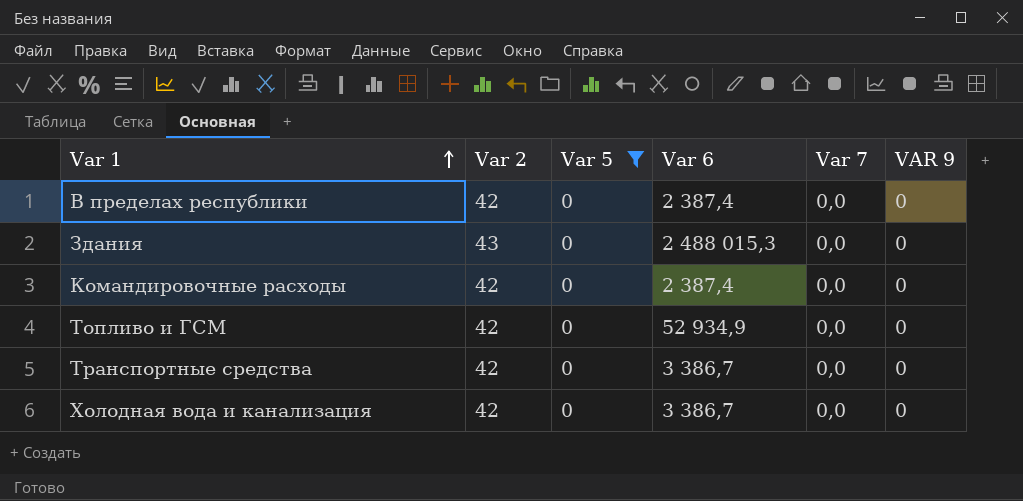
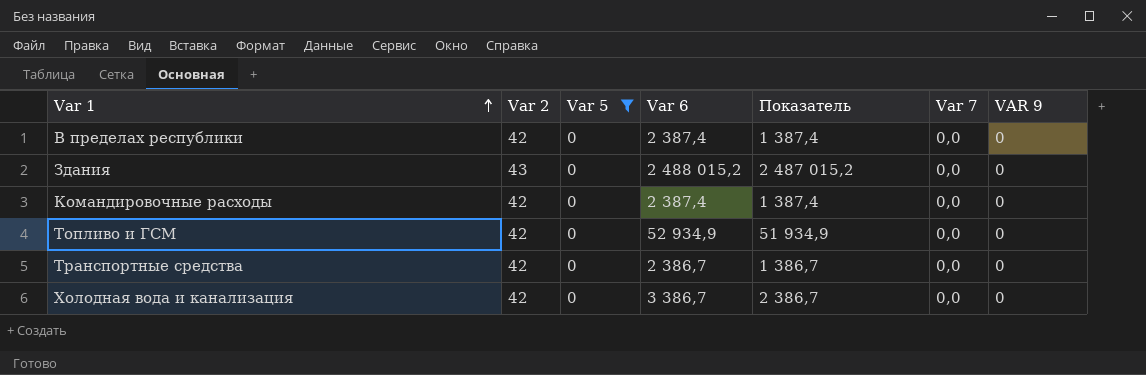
column Показатель | formula: none -> [Var 6] - 1000
Здания | Var 6: 2 488 015,3 -> 2 488 015,2
Транспортные средства | Var 6: 3 386,7 -> 2 386,7

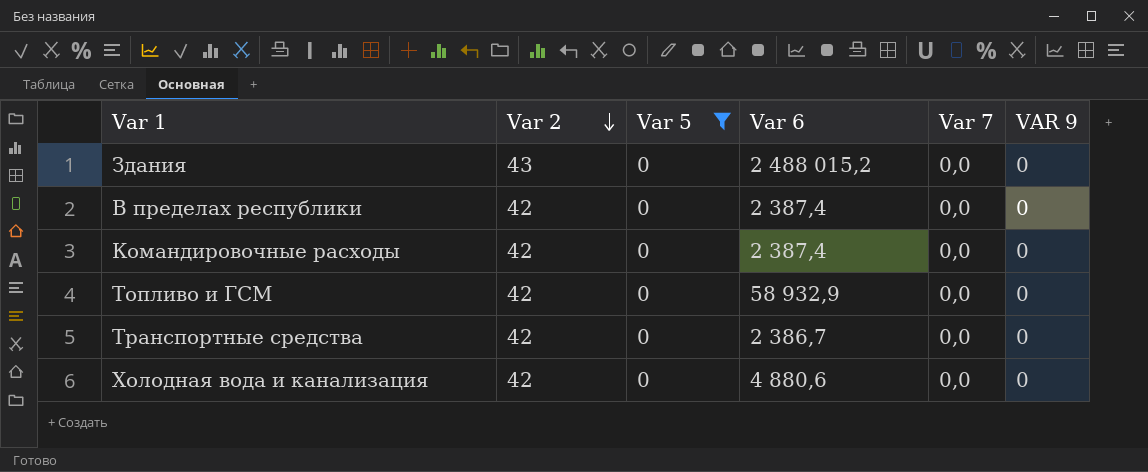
row order: Var 1 ascending -> Var 2 descending
column Показатель | formula: [Var 6] - 1000 -> none
Топливо и ГСМ | Var 6: 52 934,9 -> 58 932,9
Холодная вода и канализация | Var 6: 3 386,7 -> 4 880,6

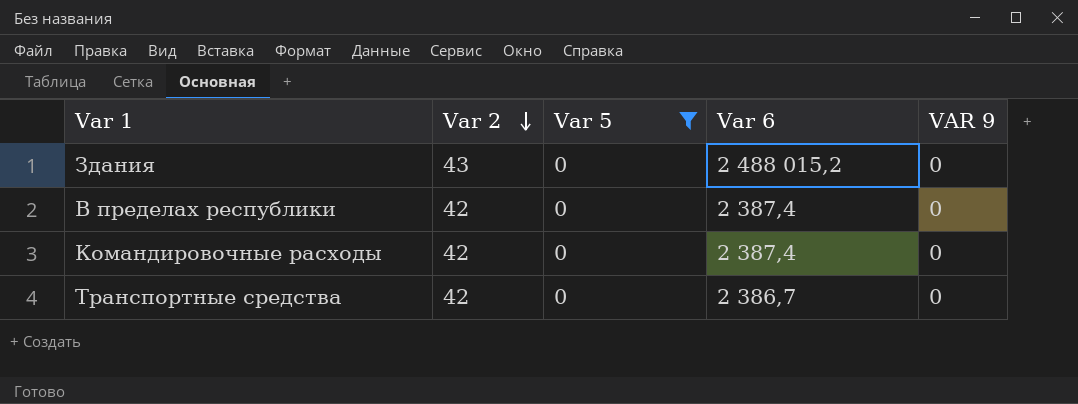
column Var 7 | position: 5 -> none
row Топливо и ГСМ: 42 | 0 | 58 932,9 | 0,0 | 0 -> none
row Холодная вода и канализация: 42 | 0 | 4 880,6 | 0,0 | 0 -> none

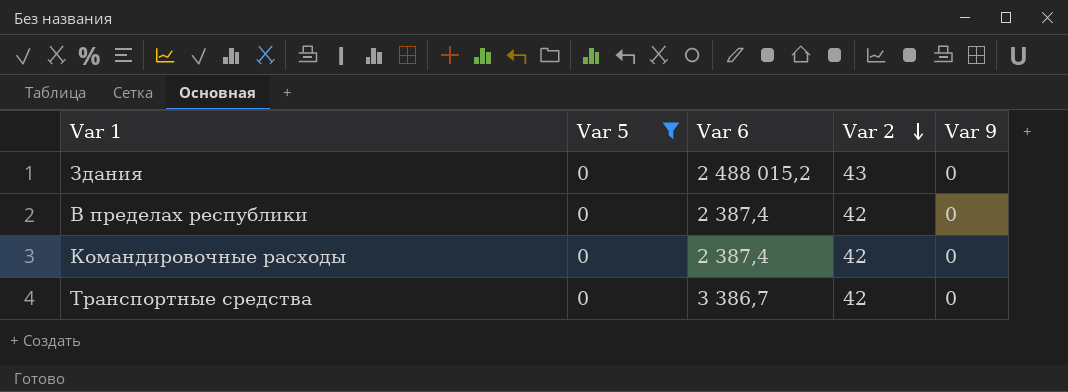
column Var 2 | position: 2 -> 4
column name: VAR 9 -> Var 9
Транспортные средства | Var 6: 2 386,7 -> 3 386,7

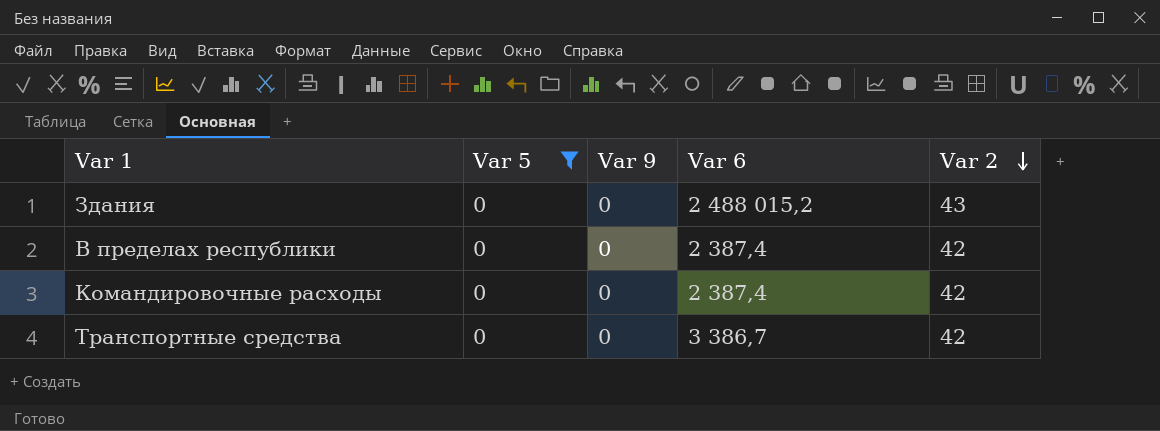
column Var 9 | position: 5 -> 3

